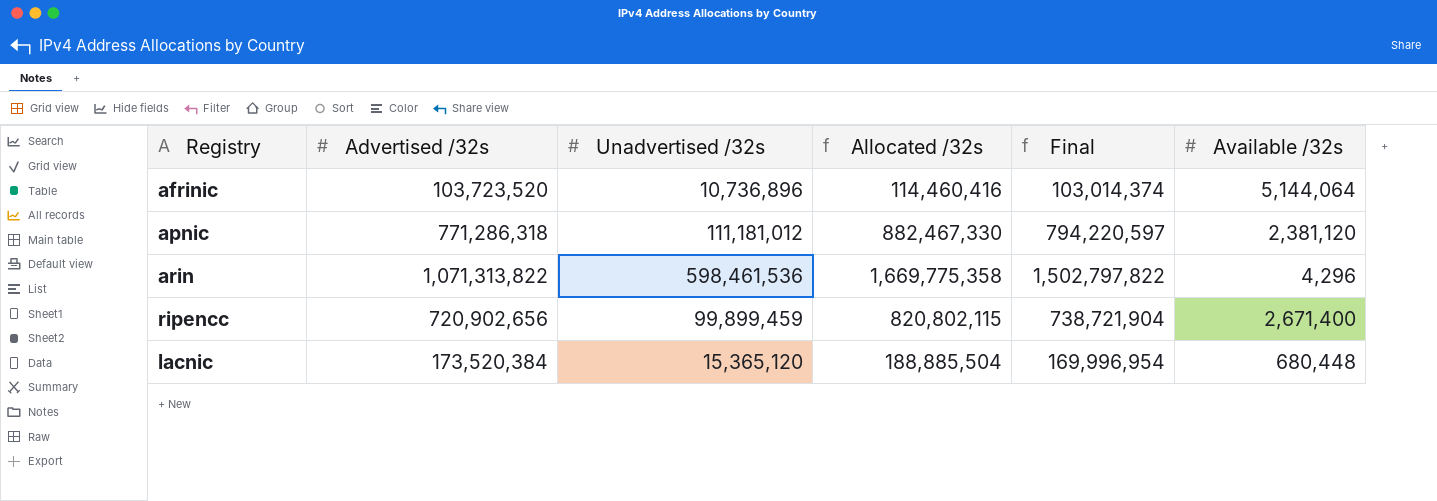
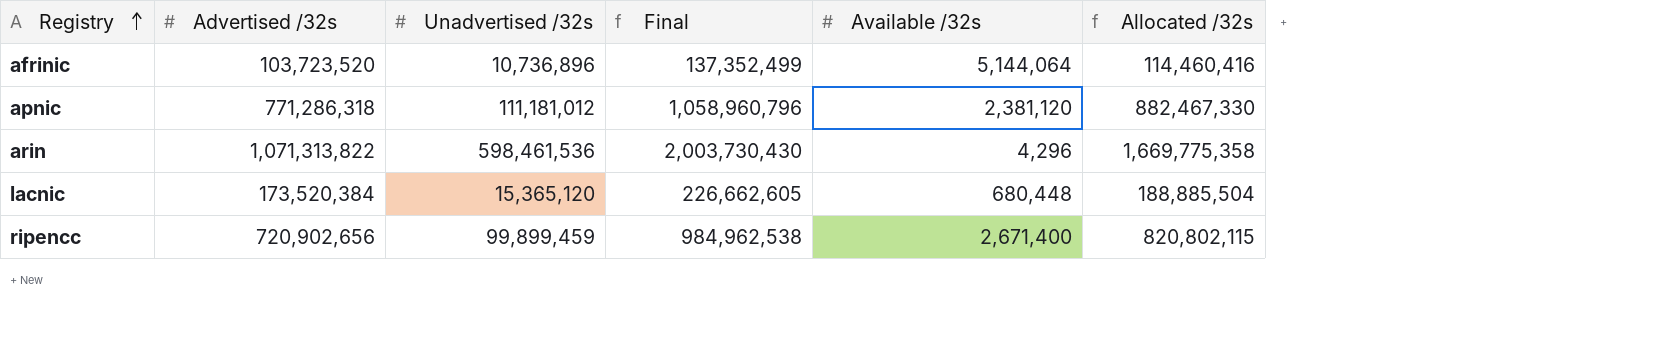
row order: none -> Registry ascending
column Final | formula: [Allocated /32s] * 0.9 -> [Allocated /32s] * 1.2
column Allocated /32s | position: 4 -> 6

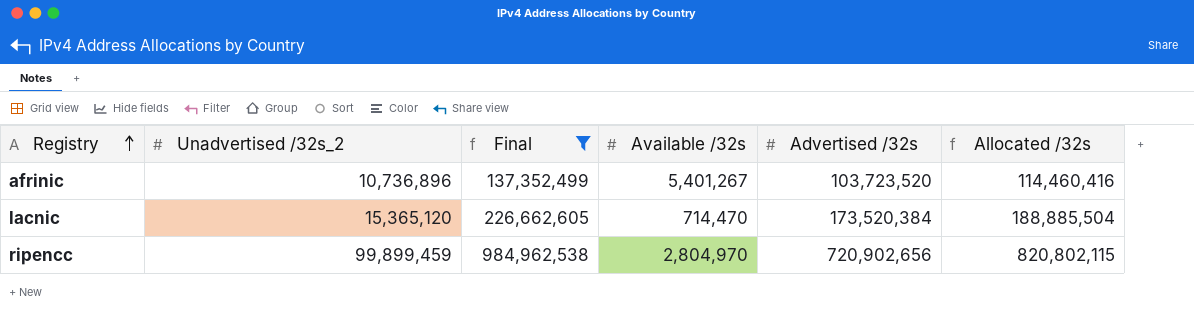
filter: none -> Final <= 984,962,538
column name: Unadvertised /32s -> Unadvertised /32s_2
column Advertised /32s | position: 2 -> 5
afrinic | Available /32s: 5,144,064 -> 5,401,267
lacnic | Available /32s: 680,448 -> 714,470
ripencc | Available /32s: 2,671,400 -> 2,804,970

